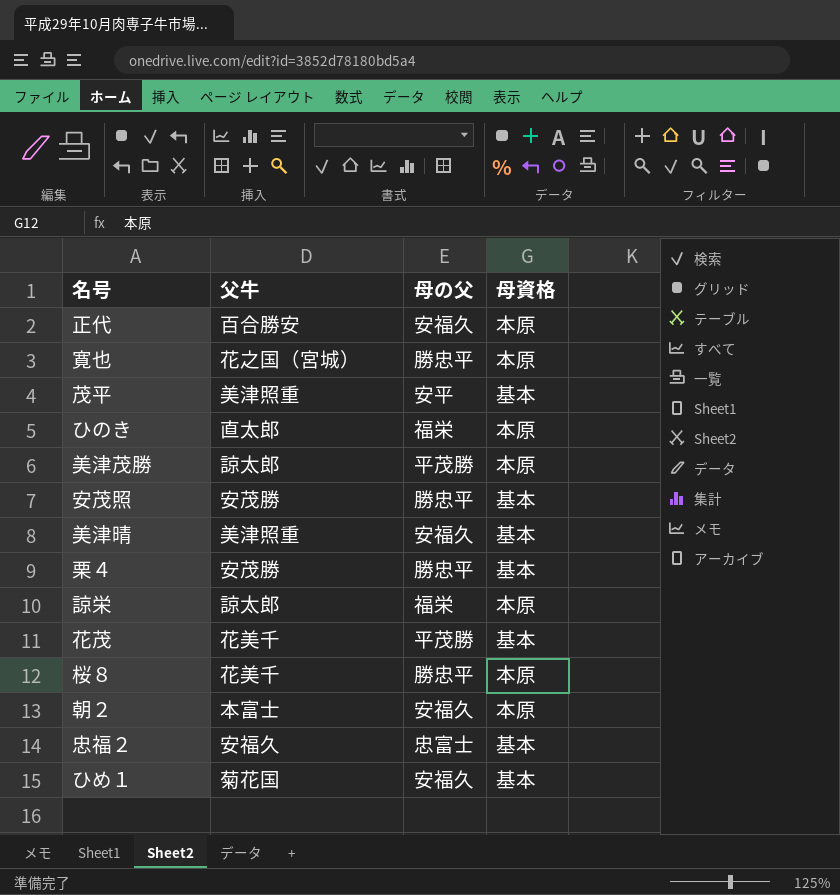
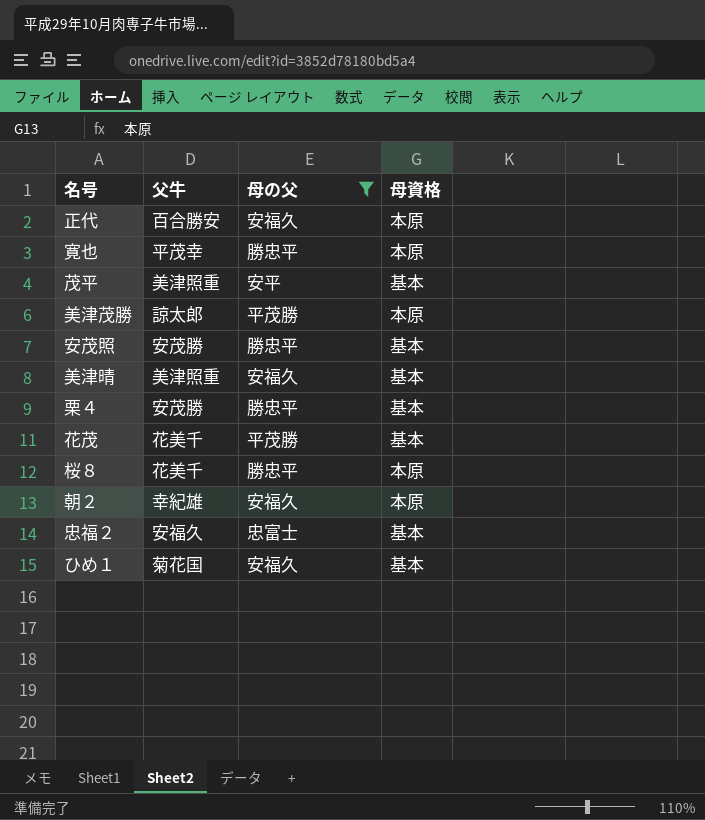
filter: none -> 母の父 != 福栄
寛也 | 父牛: 花之国（宮城） -> 平茂幸
朝２ | 父牛: 本富士 -> 幸紀雄

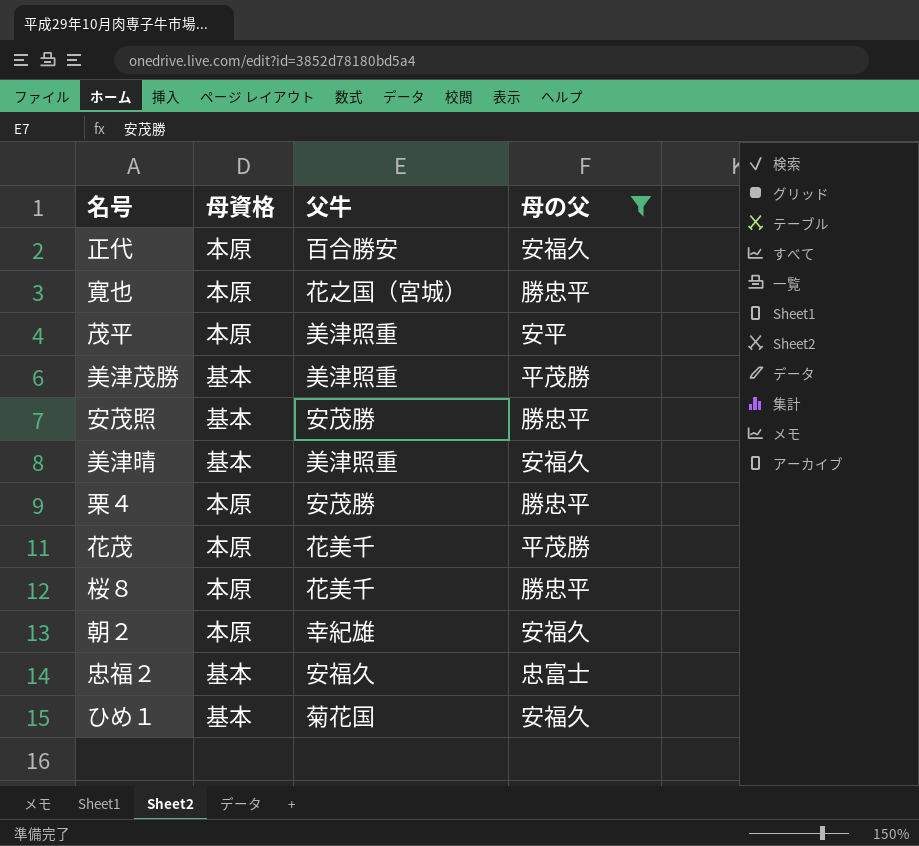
column 母資格 | position: 4 -> 2
寛也 | 父牛: 平茂幸 -> 花之国（宮城）
茂平 | 母資格: 基本 -> 本原
美津茂勝 | 母資格: 本原 -> 基本
美津茂勝 | 父牛: 諒太郎 -> 美津照重
栗４ | 母資格: 基本 -> 本原
花茂 | 母資格: 基本 -> 本原

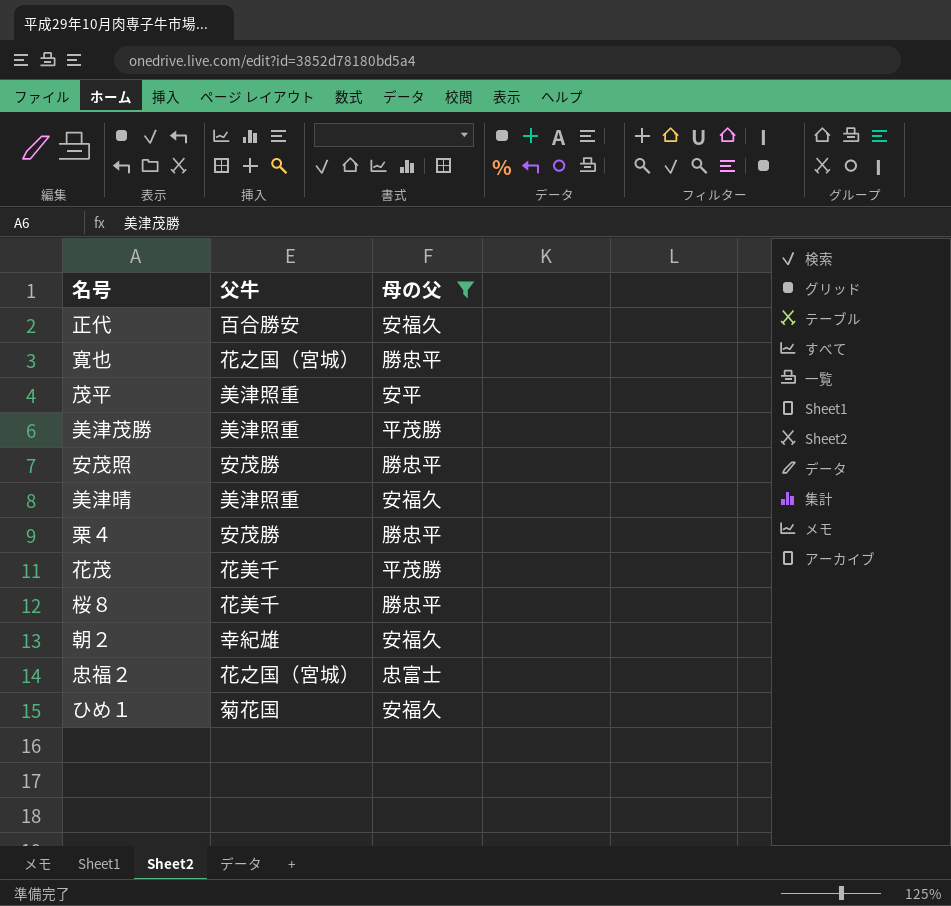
column 母資格 | position: 2 -> none
忠福２ | 父牛: 安福久 -> 花之国（宮城）

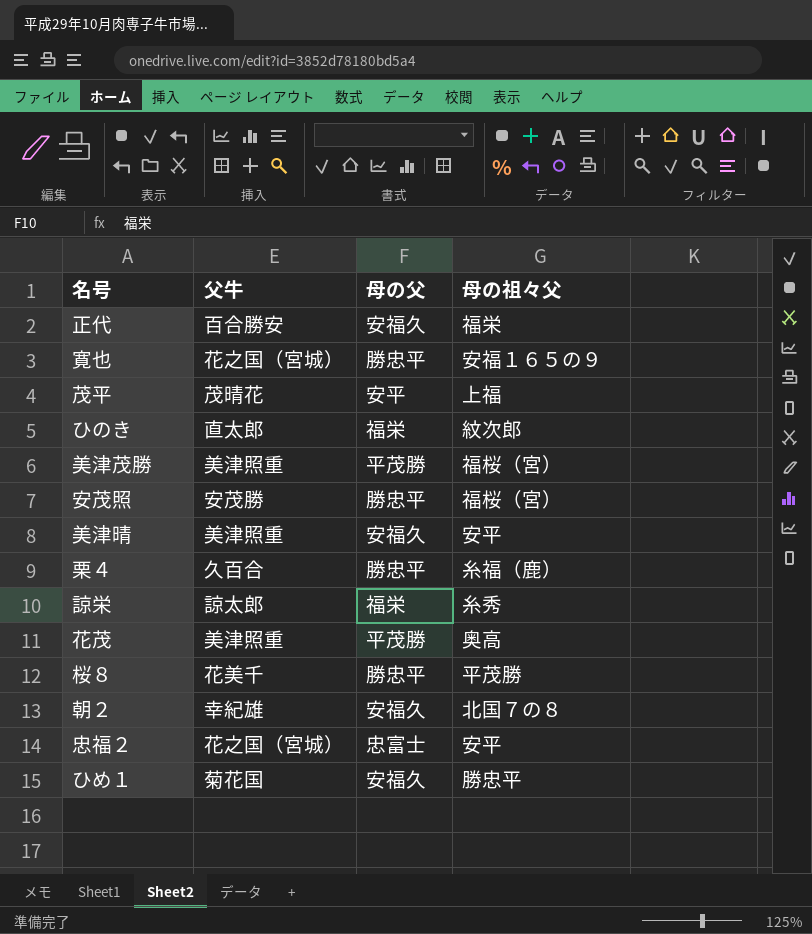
filter: 母の父 != 福栄 -> none
column 母の祖々父 | position: none -> 4
茂平 | 父牛: 美津照重 -> 茂晴花
栗４ | 父牛: 安茂勝 -> 久百合
花茂 | 父牛: 花美千 -> 美津照重

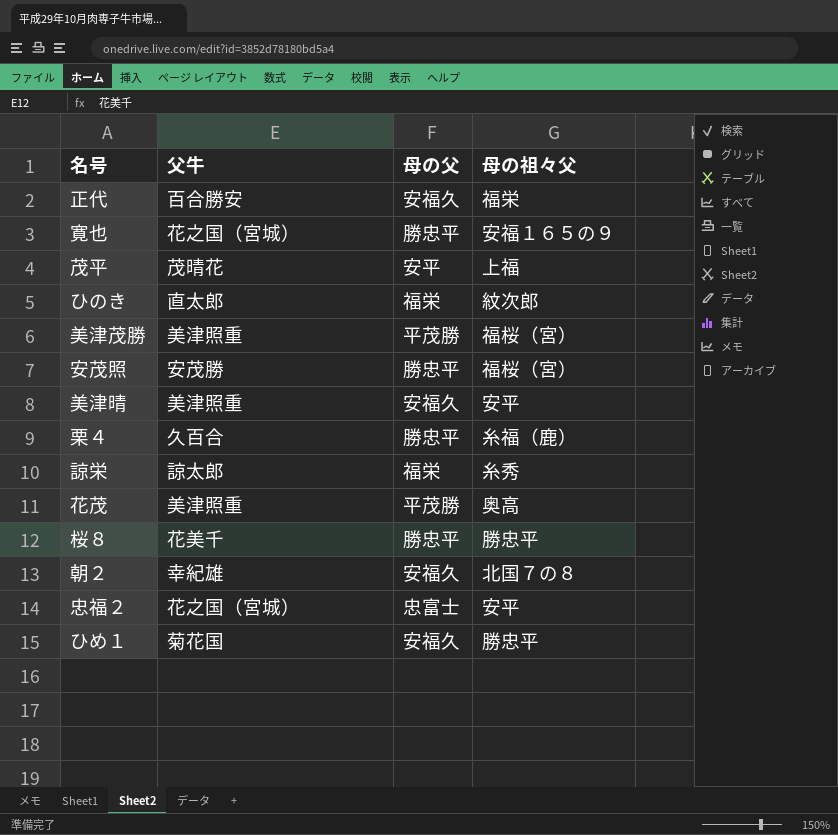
桜８ | 母の祖々父: 平茂勝 -> 勝忠平

